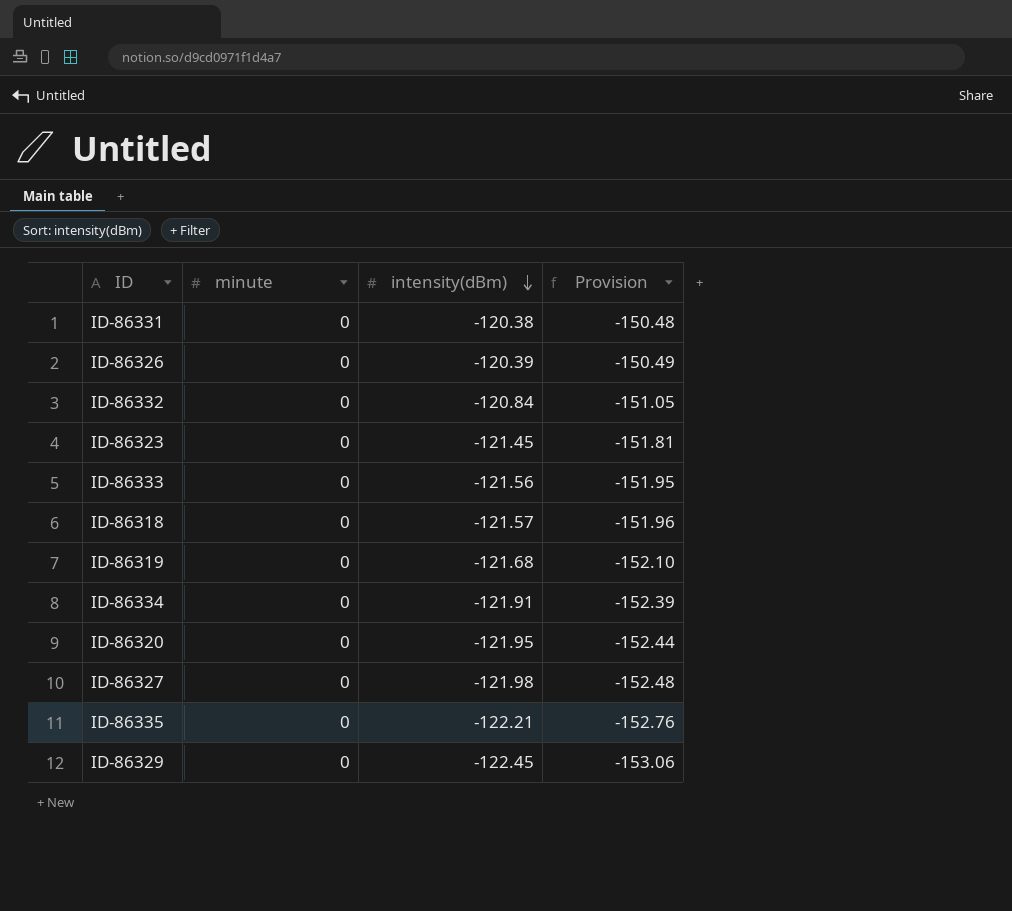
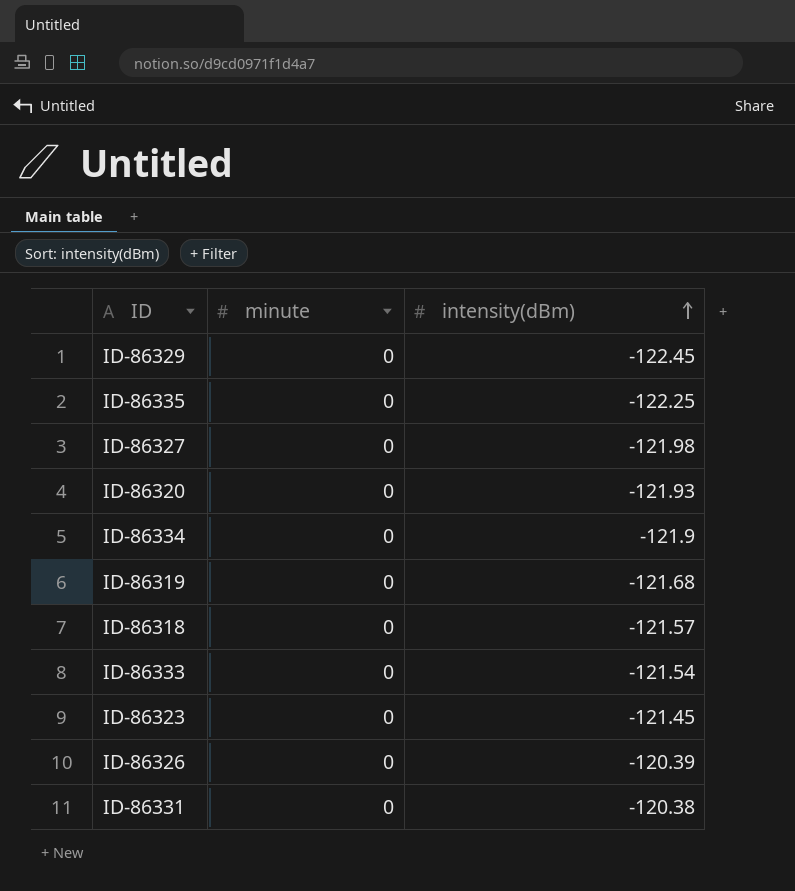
row order: intensity(dBm) descending -> intensity(dBm) ascending
column Provision | formula: [intensity(dBm)] * 1.25 -> none
row ID-86332: 0 | -120.84 | -151.05 -> none
ID-86335 | intensity(dBm): -122.21 -> -122.25
ID-86320 | intensity(dBm): -121.95 -> -121.93
ID-86334 | intensity(dBm): -121.91 -> -121.9
ID-86333 | intensity(dBm): -121.56 -> -121.54

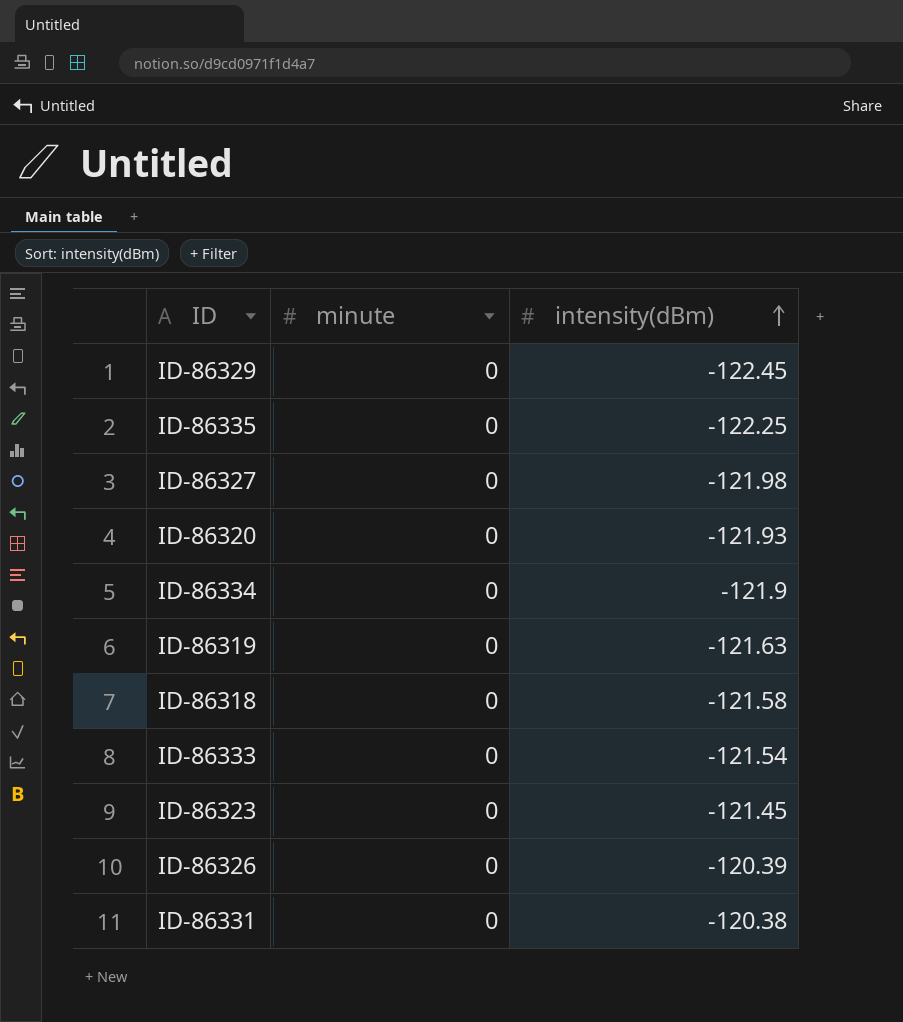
ID-86319 | intensity(dBm): -121.68 -> -121.63
ID-86318 | intensity(dBm): -121.57 -> -121.58

